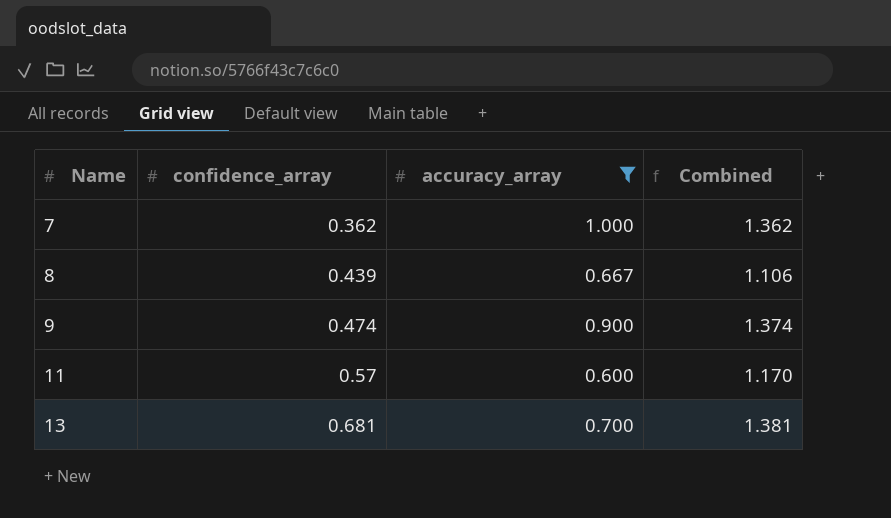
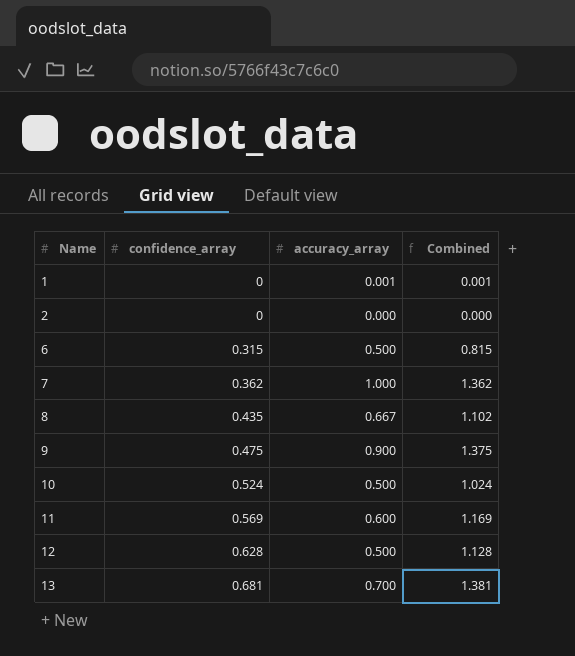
filter: accuracy_array >= 0.600 -> none
8 | confidence_array: 0.439 -> 0.435
8 | Combined: 1.106 -> 1.102
9 | confidence_array: 0.474 -> 0.475
9 | Combined: 1.374 -> 1.375
11 | confidence_array: 0.57 -> 0.569
11 | Combined: 1.170 -> 1.169

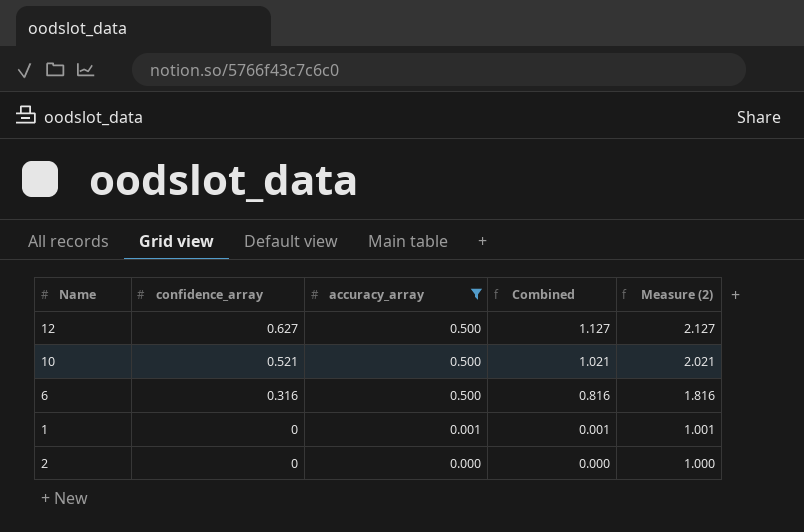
filter: none -> accuracy_array <= 0.500
row order: Name ascending -> confidence_array descending
column Measure (2) | formula: none -> [Combined] + 1
12 | confidence_array: 0.628 -> 0.627
12 | Combined: 1.128 -> 1.127
10 | confidence_array: 0.524 -> 0.521
10 | Combined: 1.024 -> 1.021
6 | confidence_array: 0.315 -> 0.316
6 | Combined: 0.815 -> 0.816

